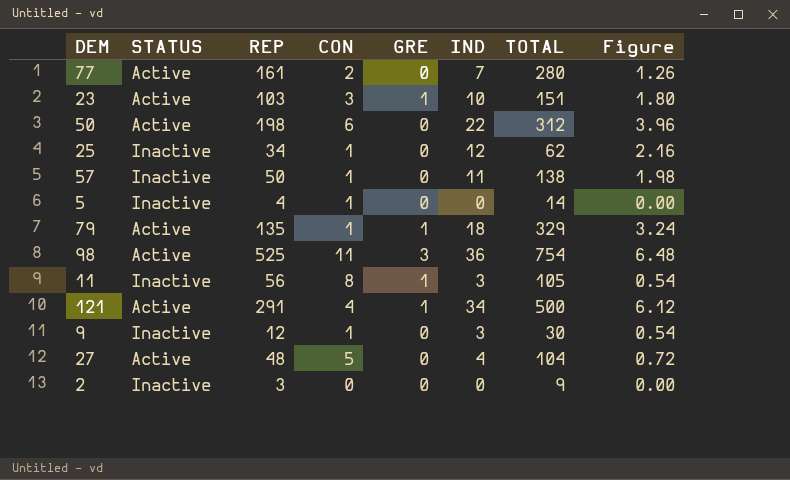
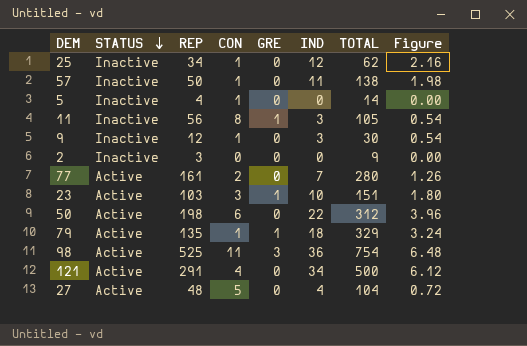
row order: none -> STATUS descending
121 | GRE: 1 -> 0

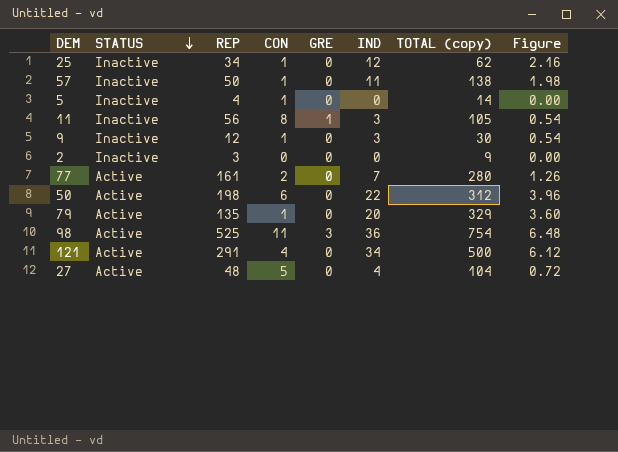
column name: TOTAL -> TOTAL (copy)
row 23: Active | 103 | 3 | 1 | 10 | 151 | 1.80 -> none
79 | GRE: 1 -> 0
79 | IND: 18 -> 20
79 | Figure: 3.24 -> 3.60

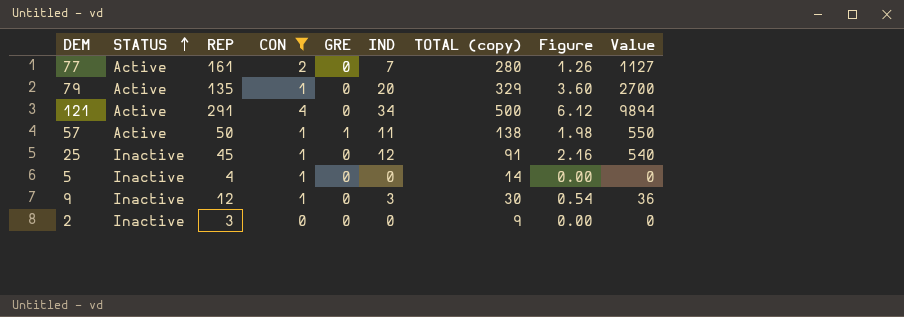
filter: none -> CON <= 4
row order: STATUS descending -> STATUS ascending
column Value | formula: none -> [REP] * [IND]
57 | STATUS: Inactive -> Active
57 | GRE: 0 -> 1
25 | REP: 34 -> 45
25 | TOTAL (copy): 62 -> 91

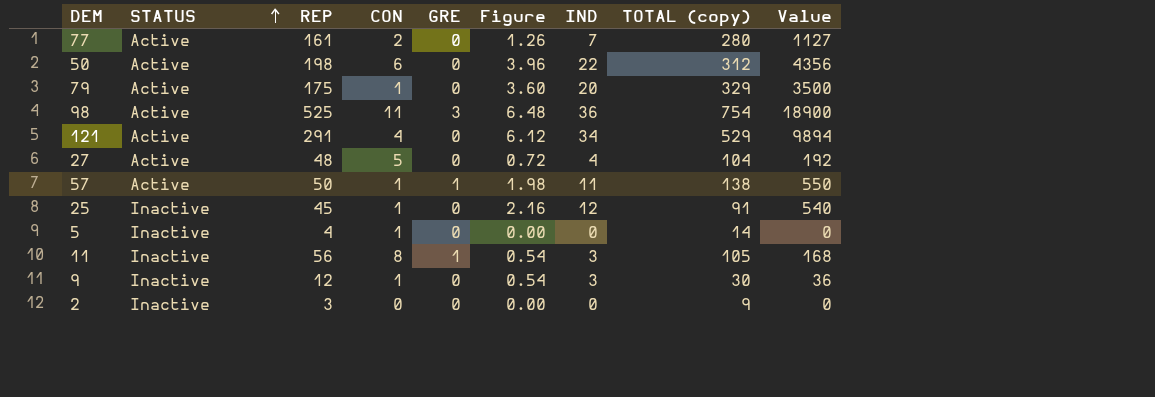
filter: CON <= 4 -> none
column Figure | position: 8 -> 6
79 | REP: 135 -> 175
79 | Value: 2700 -> 3500
121 | TOTAL (copy): 500 -> 529

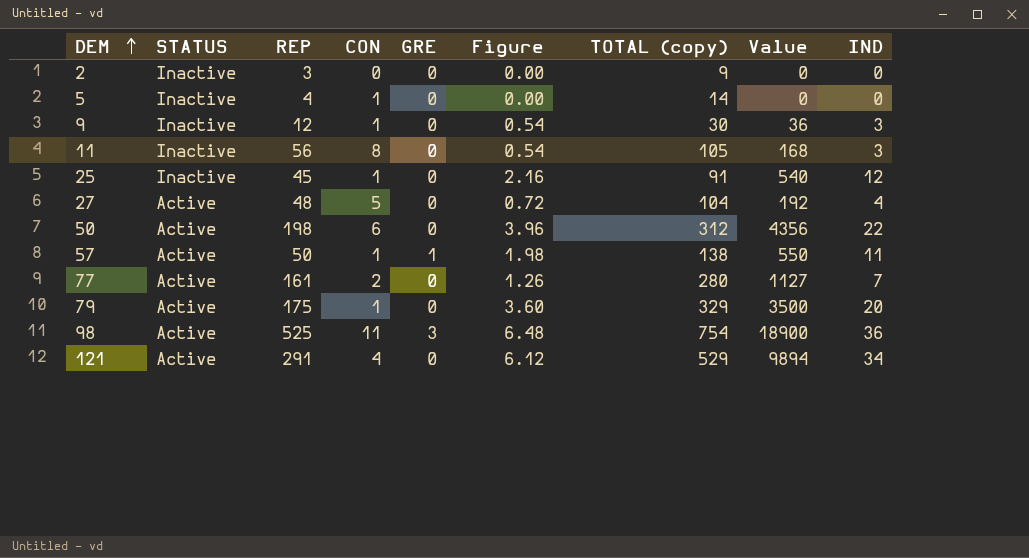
row order: STATUS ascending -> DEM ascending
column IND | position: 7 -> 9
11 | GRE: 1 -> 0

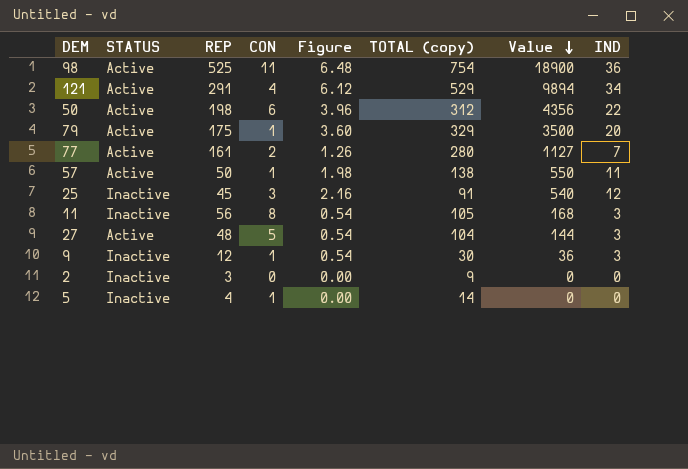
row order: DEM ascending -> Value descending
column GRE | position: 5 -> none
25 | CON: 1 -> 3
27 | Figure: 0.72 -> 0.54
27 | Value: 192 -> 144
27 | IND: 4 -> 3

